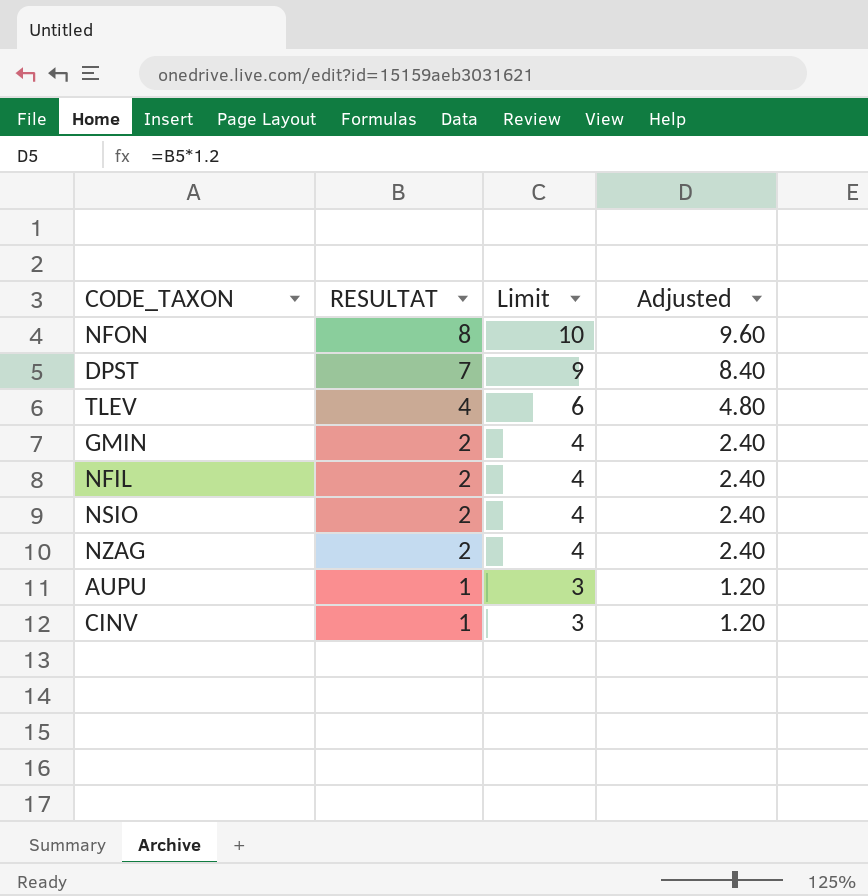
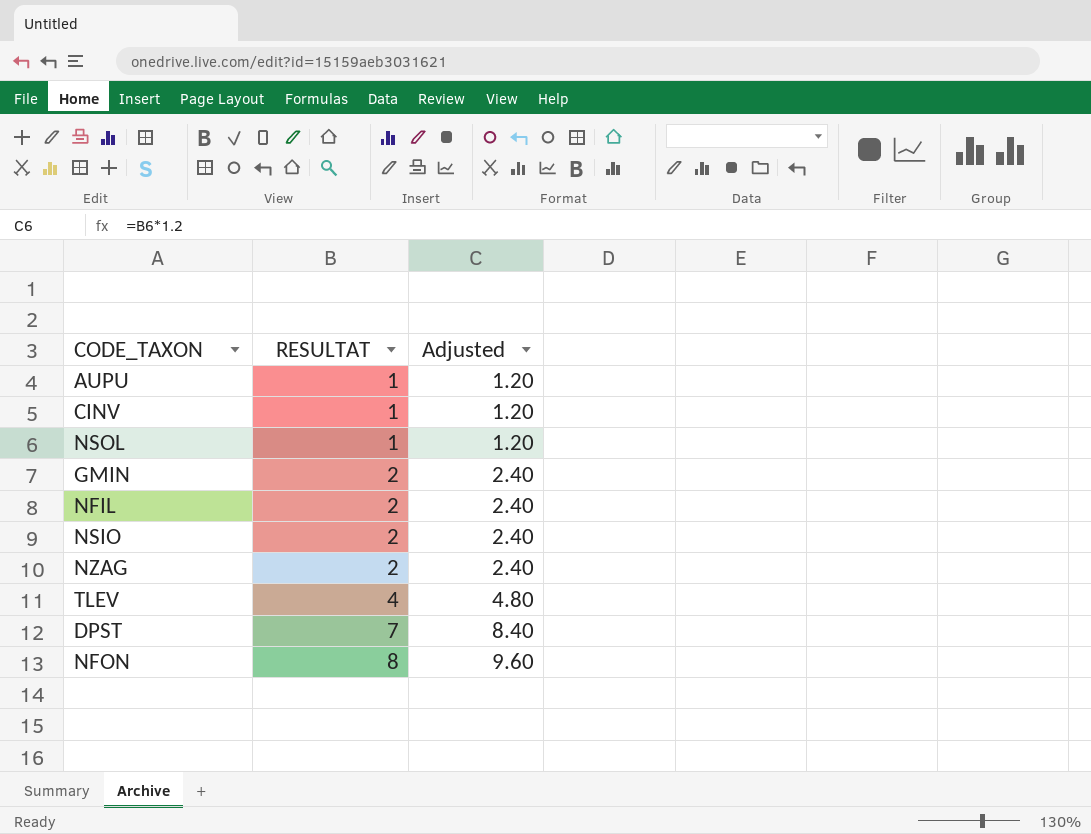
row order: RESULTAT descending -> RESULTAT ascending
column Limit | formula: [RESULTAT] + 2 -> none
row NSOL: none -> 1 | 1.20

